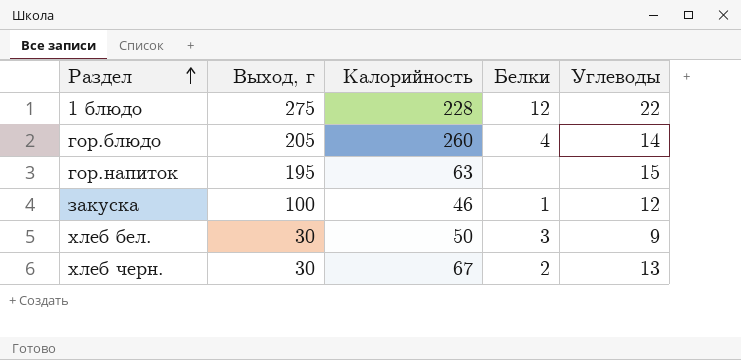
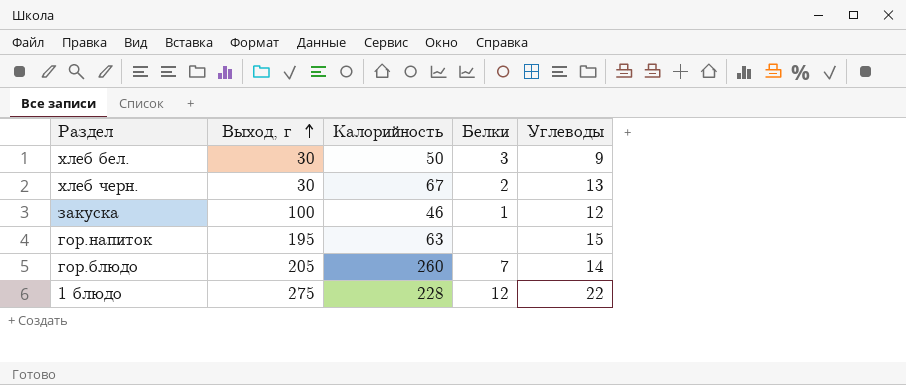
row order: Раздел ascending -> Выход, г ascending
гор.блюдо | Белки: 4 -> 7

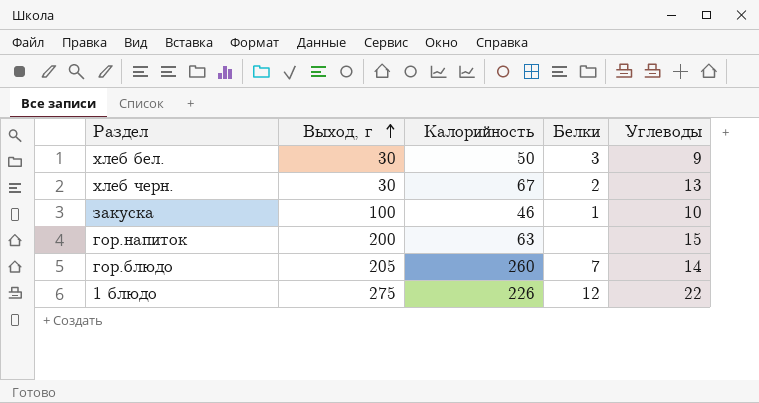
закуска | Углеводы: 12 -> 10
гор.напиток | Выход, г: 195 -> 200
1 блюдо | Калорийность: 228 -> 226

